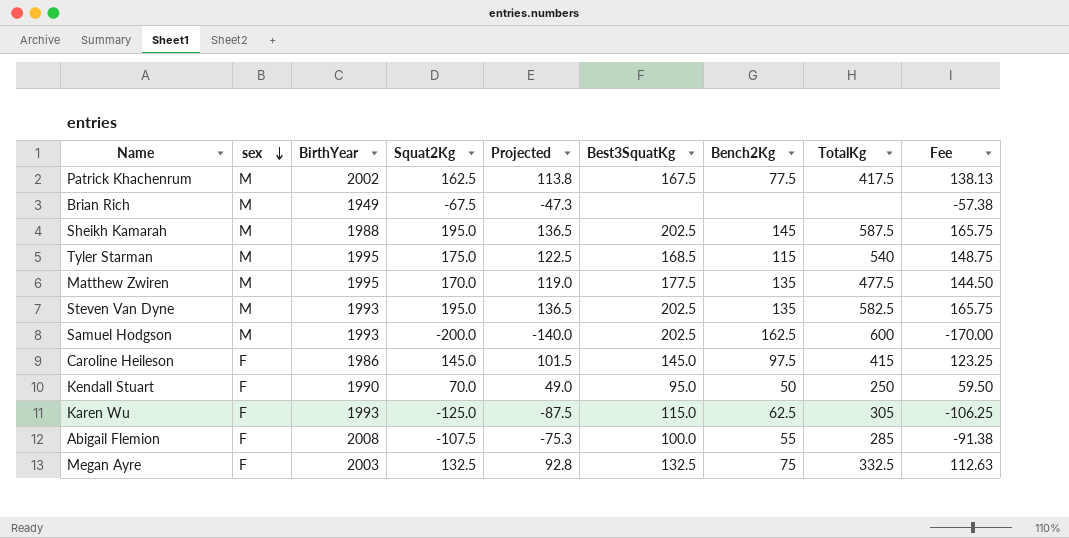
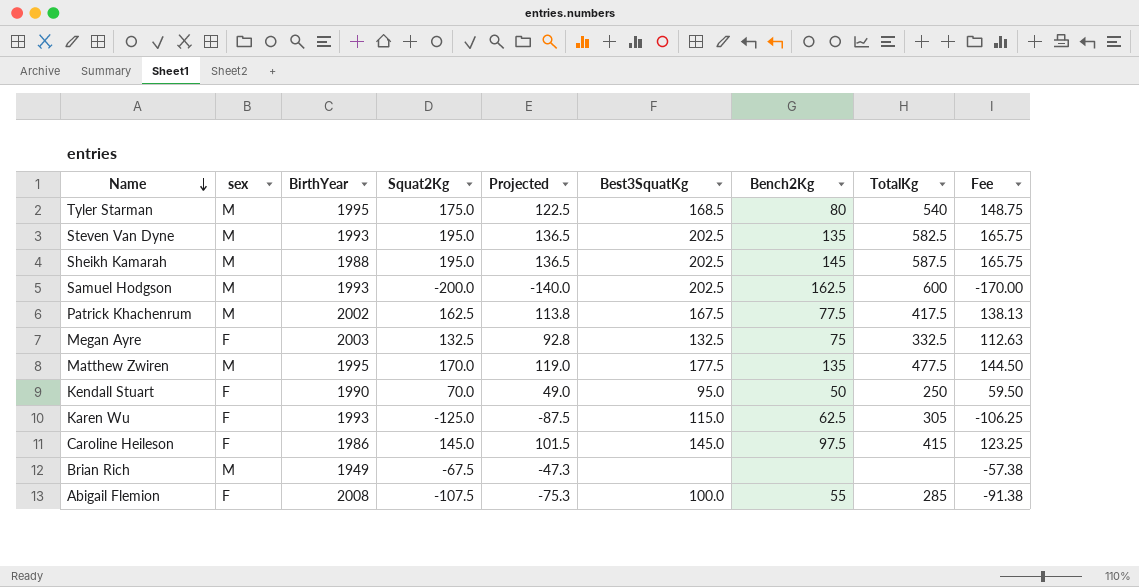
row order: sex descending -> Name descending
Tyler Starman | Bench2Kg: 115 -> 80

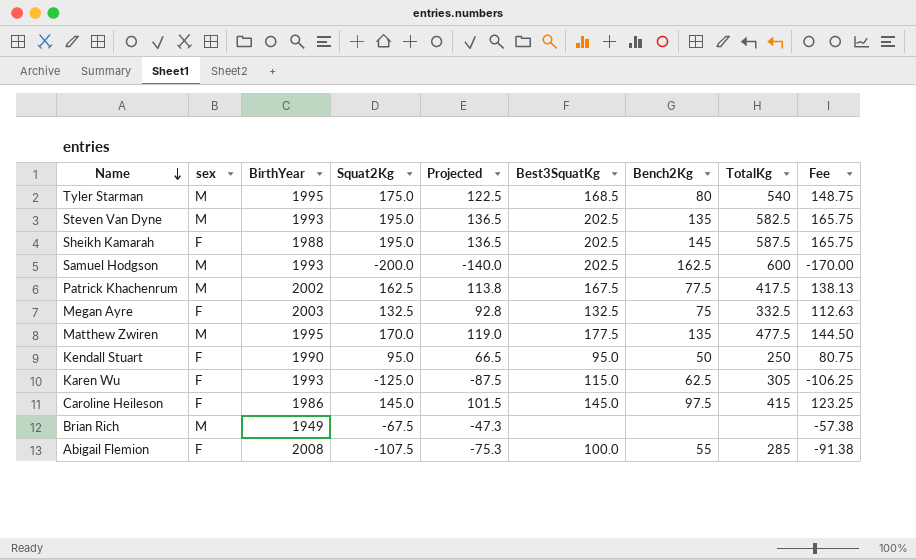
Sheikh Kamarah | sex: M -> F
Kendall Stuart | Squat2Kg: 70.0 -> 95.0
Kendall Stuart | Projected: 49.0 -> 66.5
Kendall Stuart | Fee: 59.50 -> 80.75

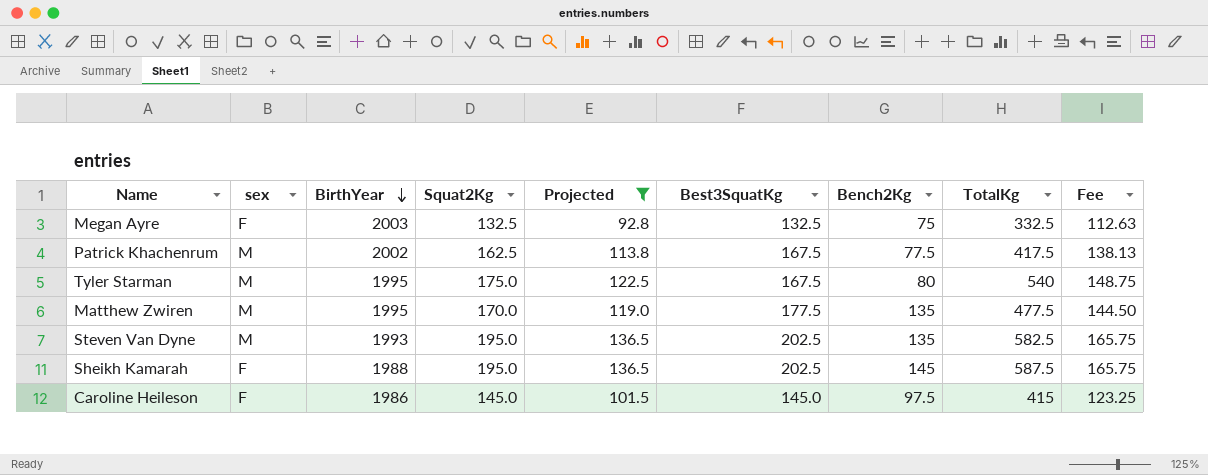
filter: none -> Projected >= 92.8
row order: Name descending -> BirthYear descending
Tyler Starman | Best3SquatKg: 168.5 -> 167.5

